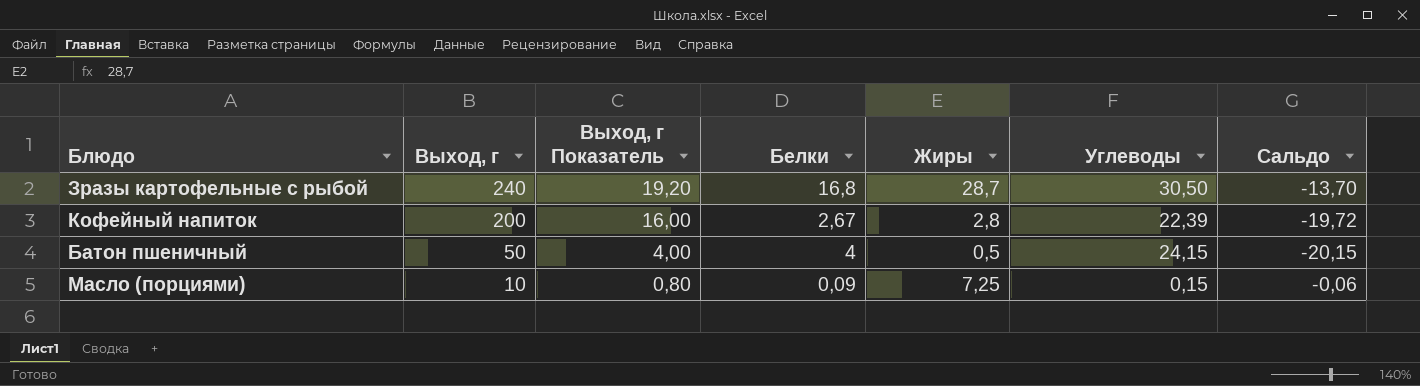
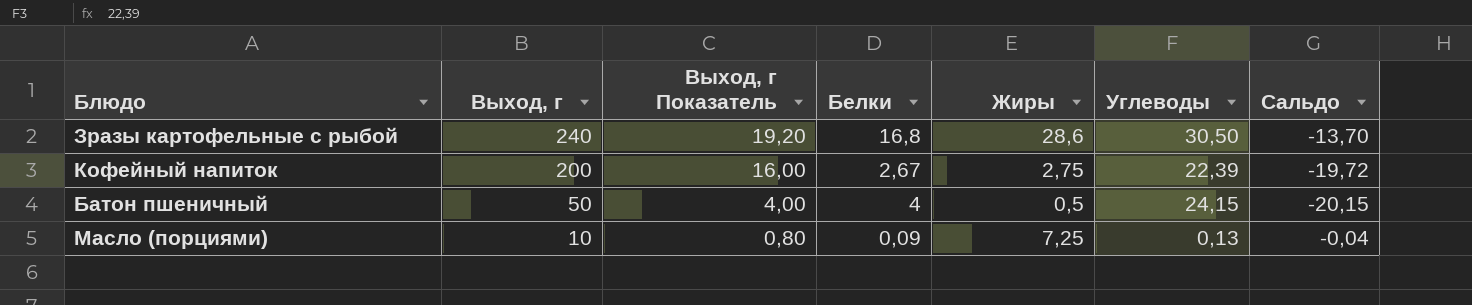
Зразы картофельные с рыбой | Жиры: 28,7 -> 28,6
Кофейный напиток | Жиры: 2,8 -> 2,75
Масло (порциями) | Углеводы: 0,15 -> 0,13
Масло (порциями) | Сальдо: -0,06 -> -0,04

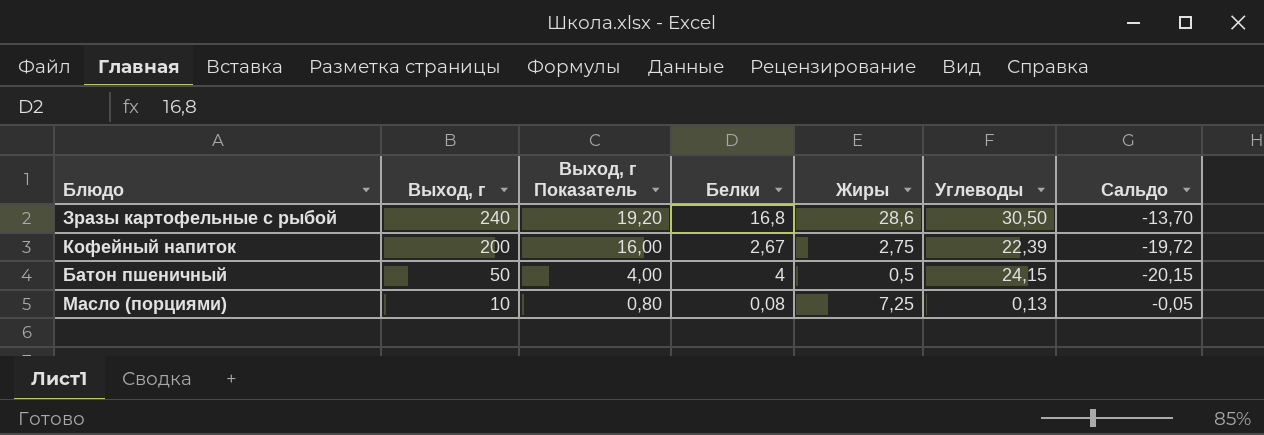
Масло (порциями) | Белки: 0,09 -> 0,08
Масло (порциями) | Сальдо: -0,04 -> -0,05

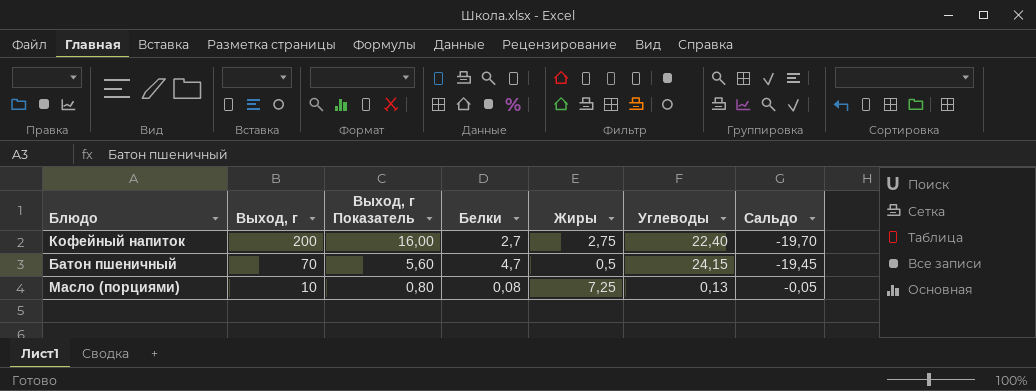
row Зразы картофельные с рыбой: 240 | 19,20 | 16,8 | 28,6 | 30,50 | -13,70 -> none
Кофейный напиток | Белки: 2,67 -> 2,7
Кофейный напиток | Углеводы: 22,39 -> 22,40
Кофейный напиток | Сальдо: -19,72 -> -19,70
Батон пшеничный | Выход, г: 50 -> 70
Батон пшеничный | Выход, г Показатель: 4,00 -> 5,60
Батон пшеничный | Белки: 4 -> 4,7
Батон пшеничный | Сальдо: -20,15 -> -19,45

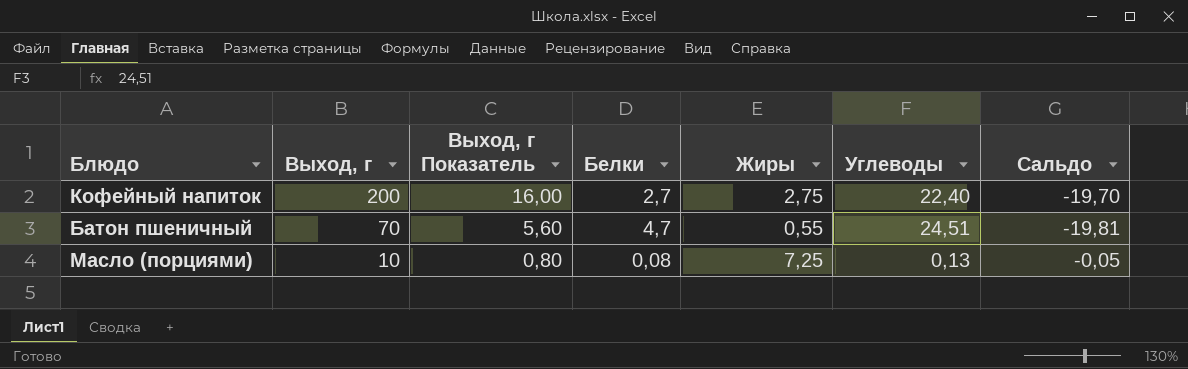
Батон пшеничный | Жиры: 0,5 -> 0,55
Батон пшеничный | Углеводы: 24,15 -> 24,51
Батон пшеничный | Сальдо: -19,45 -> -19,81

